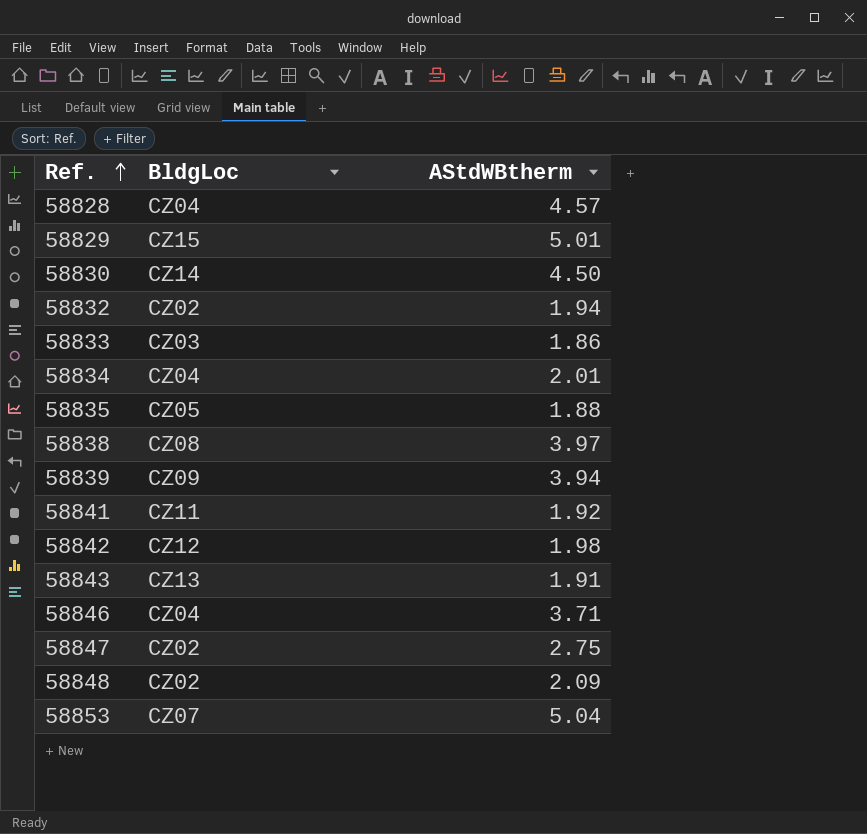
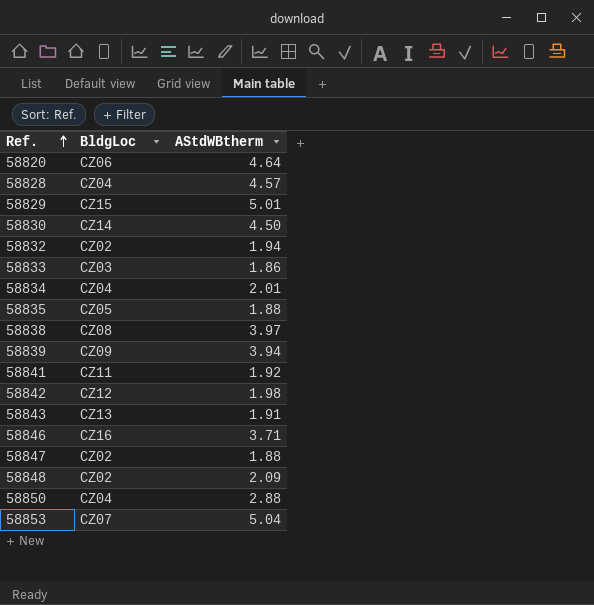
row 58820: none -> CZ06 | 4.64
58846 | BldgLoc: CZ04 -> CZ16
58847 | AStdWBtherm: 2.75 -> 1.88
row 58850: none -> CZ04 | 2.88

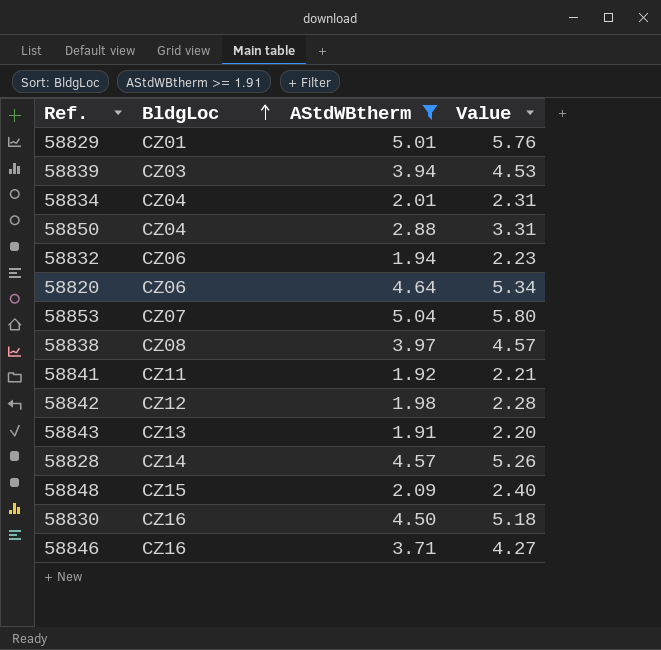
filter: none -> AStdWBtherm >= 1.91
row order: Ref. ascending -> BldgLoc ascending
column Value | formula: none -> [AStdWBtherm] * 1.15
58829 | BldgLoc: CZ15 -> CZ01
58839 | BldgLoc: CZ09 -> CZ03
58832 | BldgLoc: CZ02 -> CZ06
58828 | BldgLoc: CZ04 -> CZ14
58848 | BldgLoc: CZ02 -> CZ15
58830 | BldgLoc: CZ14 -> CZ16

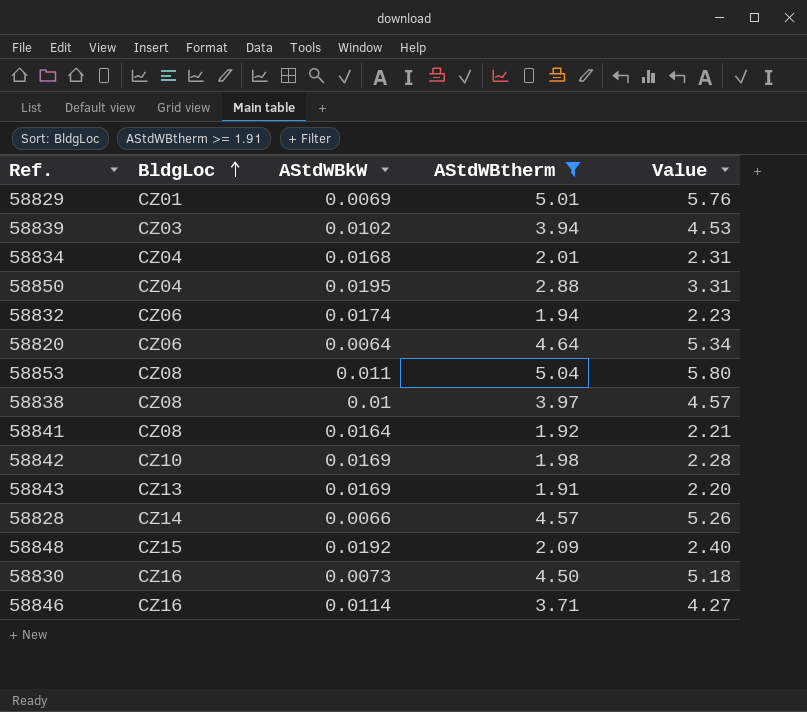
column AStdWBkW | position: none -> 3
58853 | BldgLoc: CZ07 -> CZ08
58841 | BldgLoc: CZ11 -> CZ08
58842 | BldgLoc: CZ12 -> CZ10

